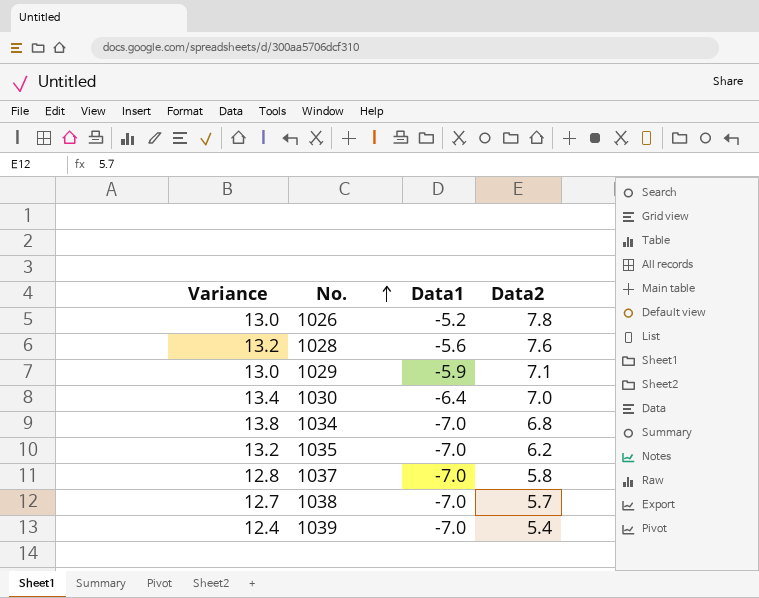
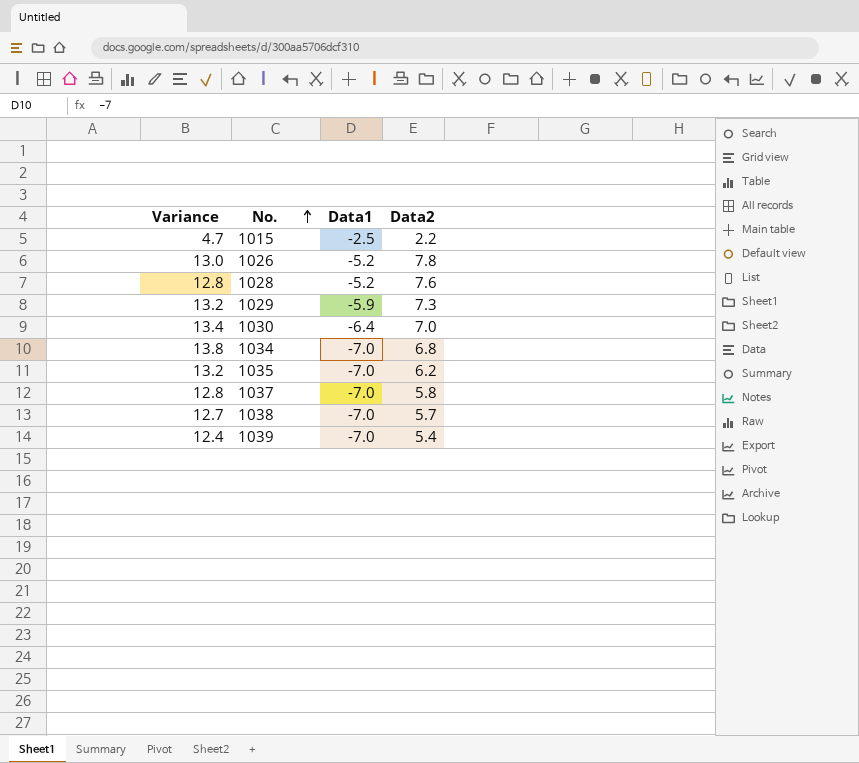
row 1015: none -> 4.7 | -2.5 | 2.2
1028 | Variance: 13.2 -> 12.8
1028 | Data1: -5.6 -> -5.2
1029 | Variance: 13.0 -> 13.2
1029 | Data2: 7.1 -> 7.3

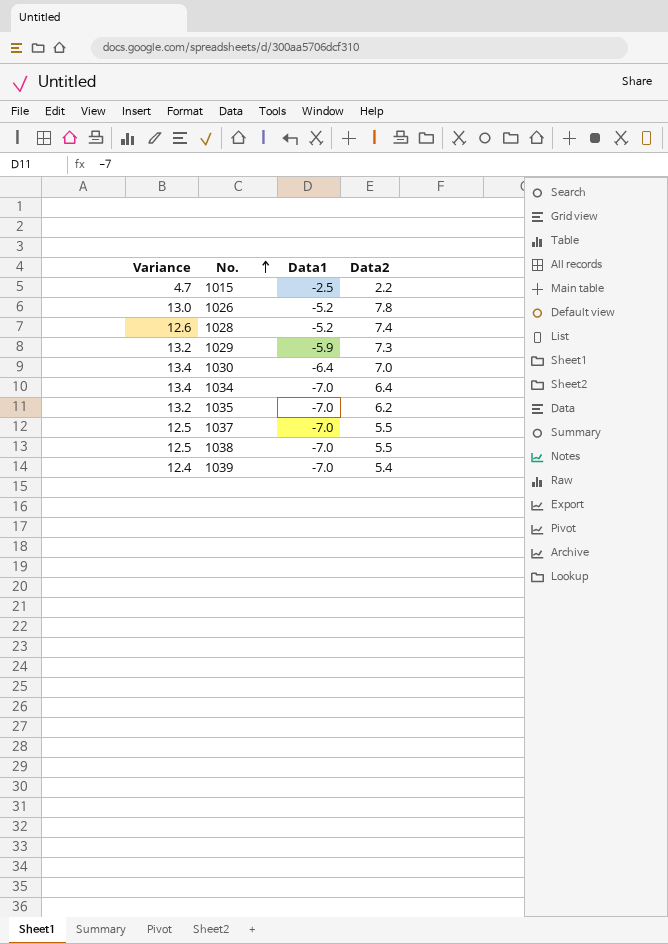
1028 | Variance: 12.8 -> 12.6
1028 | Data2: 7.6 -> 7.4
1034 | Variance: 13.8 -> 13.4
1034 | Data2: 6.8 -> 6.4
1037 | Variance: 12.8 -> 12.5
1037 | Data2: 5.8 -> 5.5
1038 | Variance: 12.7 -> 12.5
1038 | Data2: 5.7 -> 5.5

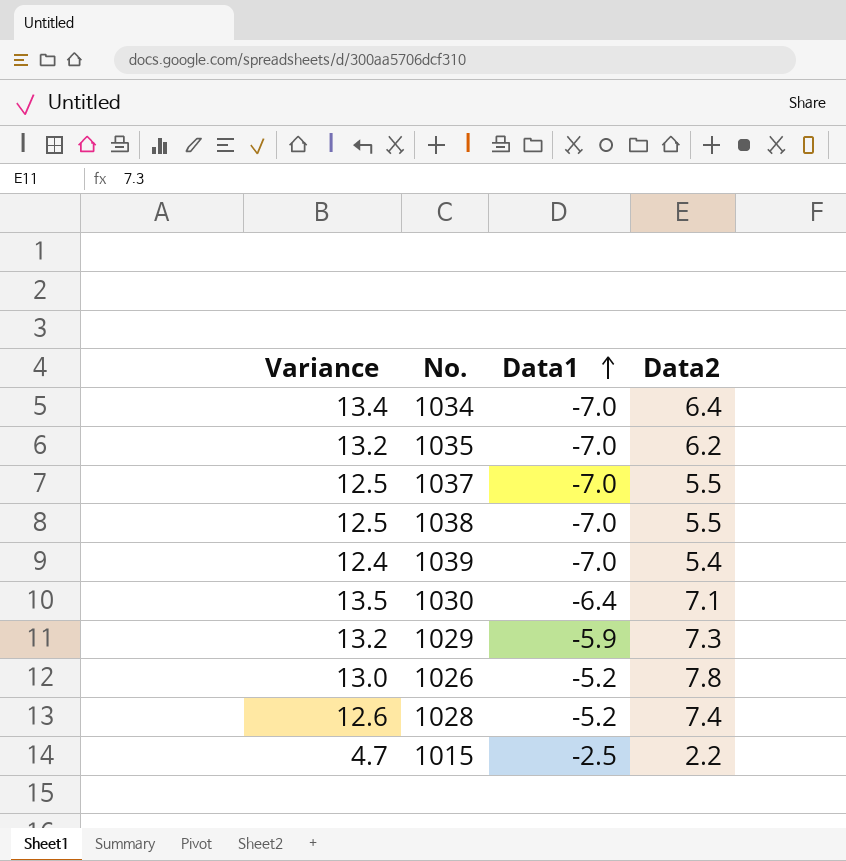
row order: No. ascending -> Data1 ascending
1030 | Variance: 13.4 -> 13.5
1030 | Data2: 7.0 -> 7.1

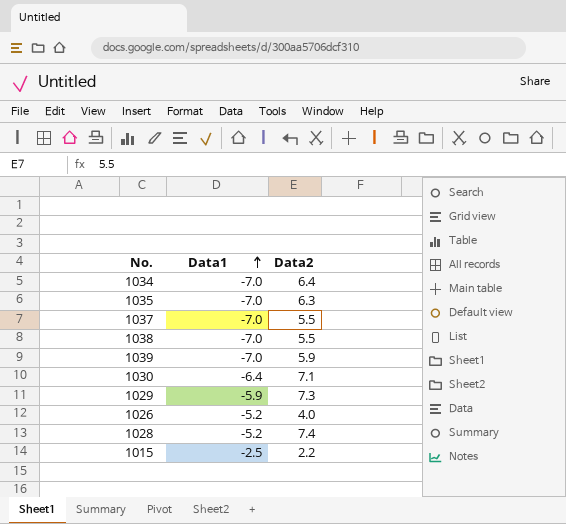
column Variance | formula: [Data2] - [Data1] -> none
1035 | Data2: 6.2 -> 6.3
1039 | Data2: 5.4 -> 5.9
1026 | Data2: 7.8 -> 4.0

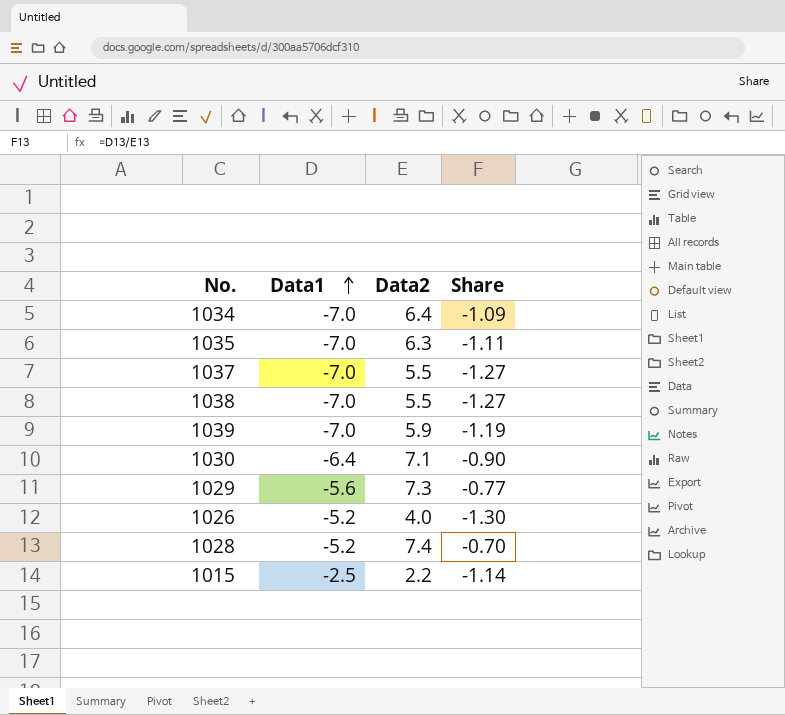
column Share | formula: none -> [Data1] / [Data2]
1029 | Data1: -5.9 -> -5.6

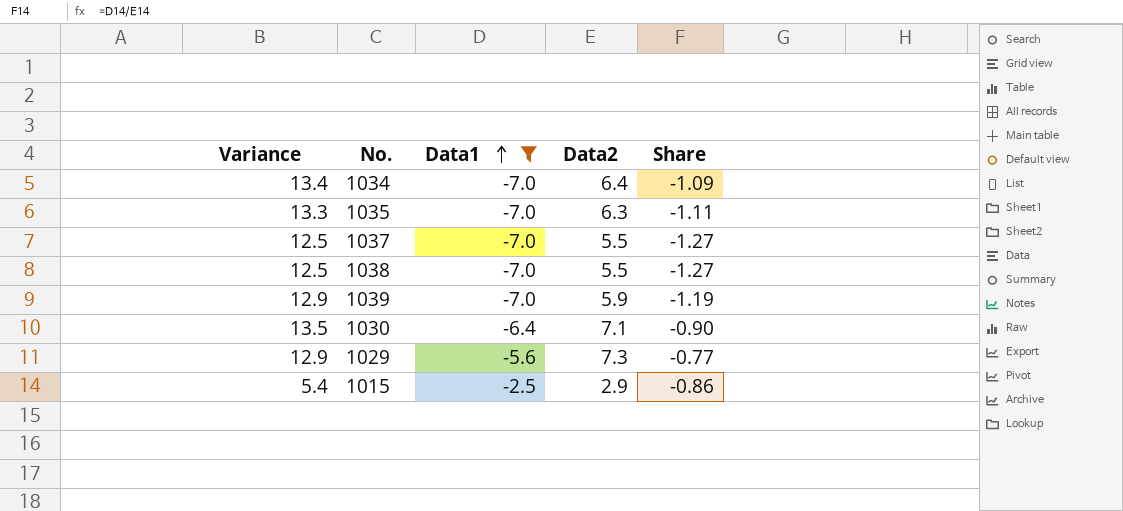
filter: none -> Data1 != -5.2
column Variance | formula: none -> [Data2] - [Data1]
1015 | Data2: 2.2 -> 2.9
1015 | Share: -1.14 -> -0.86

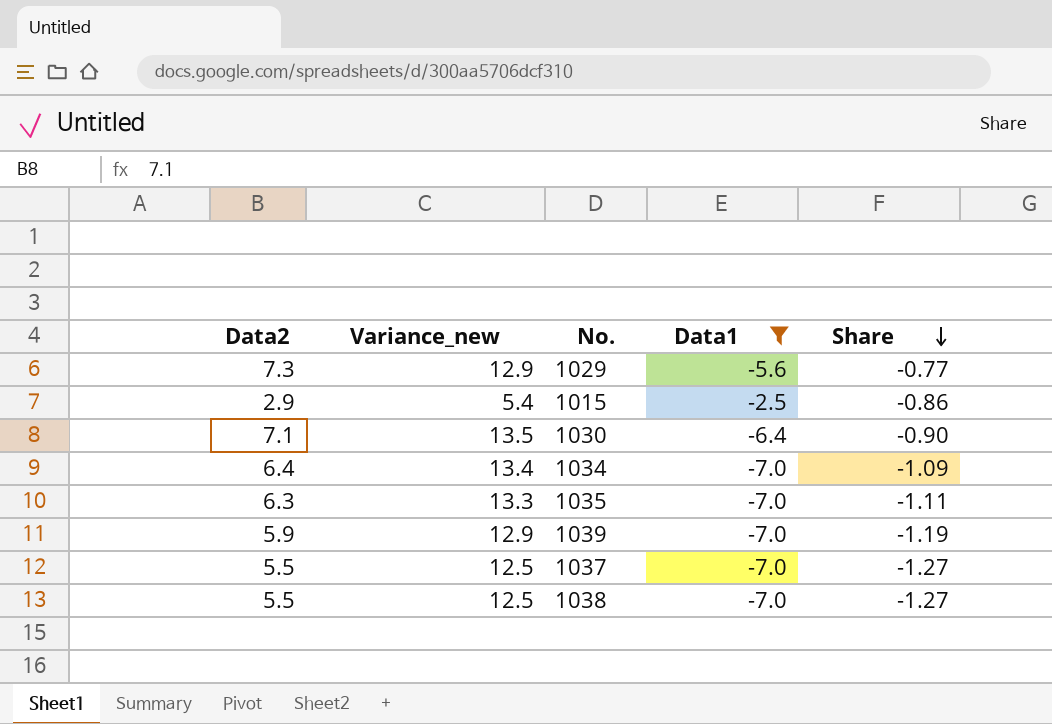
row order: Data1 ascending -> Share descending
column Data2 | position: 4 -> 1
column name: Variance -> Variance_new

